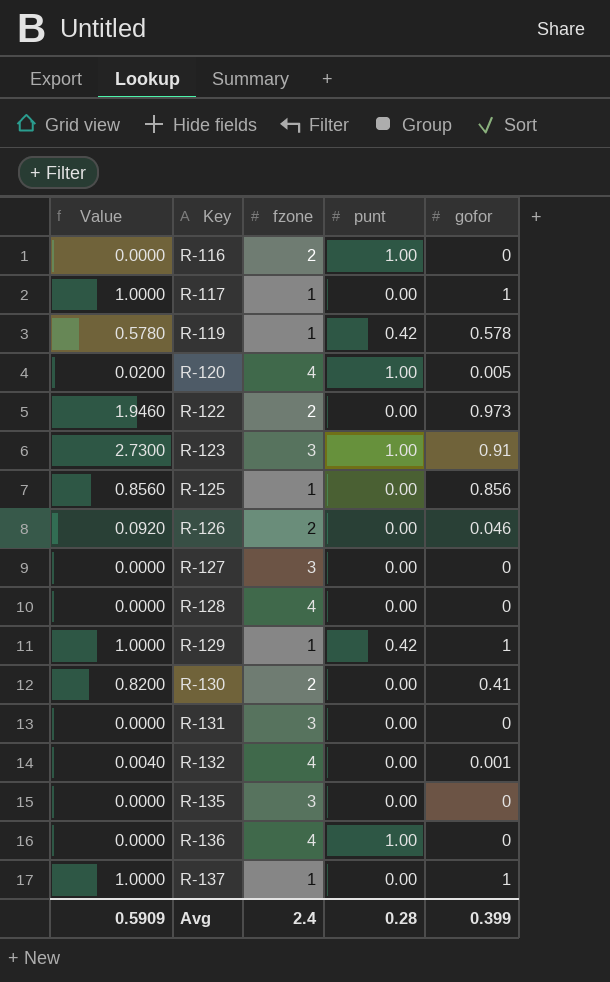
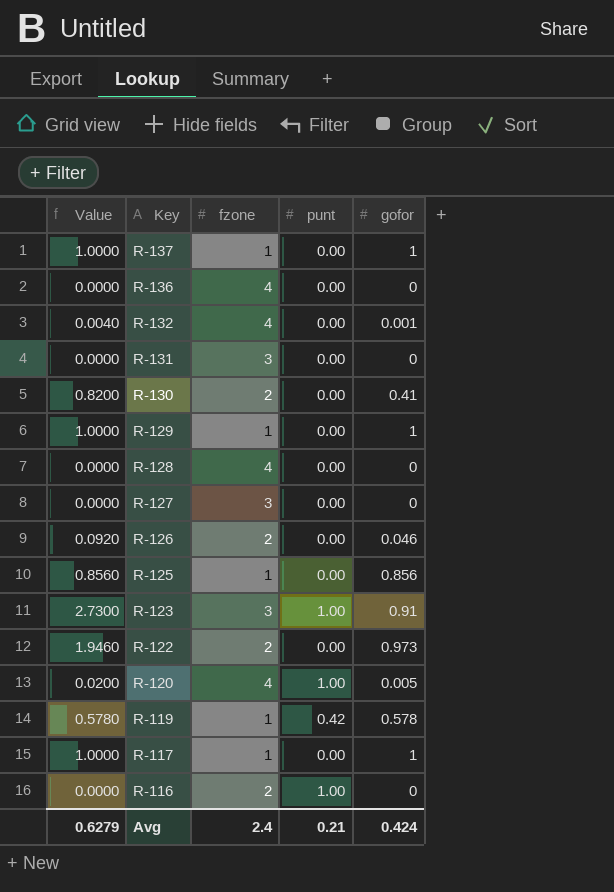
row order: Key ascending -> Key descending
row R-135: 0.0000 | 3 | 0.00 | 0 -> none
R-136 | punt: 1.00 -> 0.00
R-129 | punt: 0.42 -> 0.00
Avg | Value: 0.5909 -> 0.6279
Avg | punt: 0.28 -> 0.21
Avg | gofor: 0.399 -> 0.424

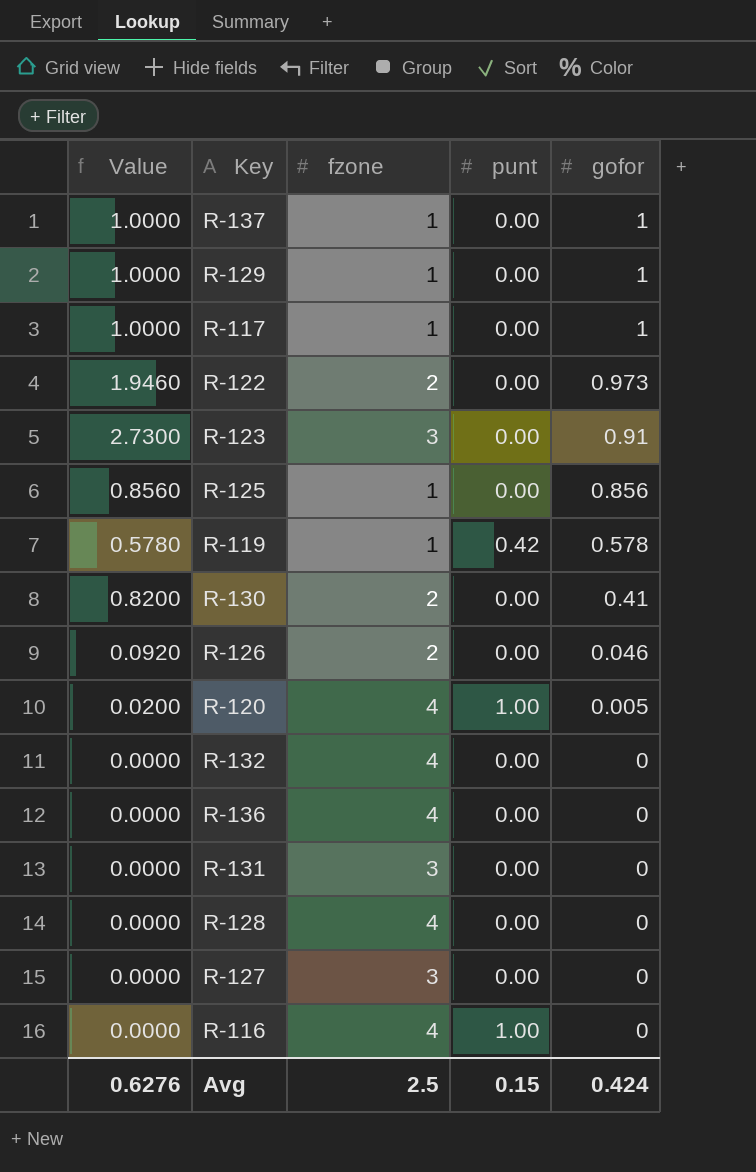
row order: Key descending -> gofor descending
R-123 | punt: 1.00 -> 0.00
R-132 | Value: 0.0040 -> 0.0000
R-132 | gofor: 0.001 -> 0
R-116 | fzone: 2 -> 4
Avg | Value: 0.6279 -> 0.6276
Avg | fzone: 2.4 -> 2.5
Avg | punt: 0.21 -> 0.15

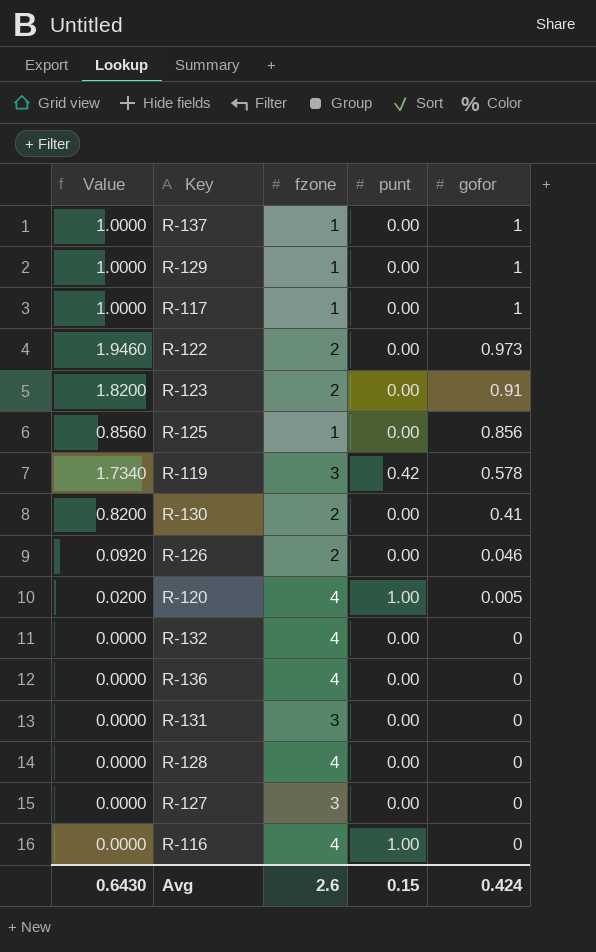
R-123 | Value: 2.7300 -> 1.8200
R-123 | fzone: 3 -> 2
R-119 | Value: 0.5780 -> 1.7340
R-119 | fzone: 1 -> 3
Avg | Value: 0.6276 -> 0.6430
Avg | fzone: 2.5 -> 2.6

